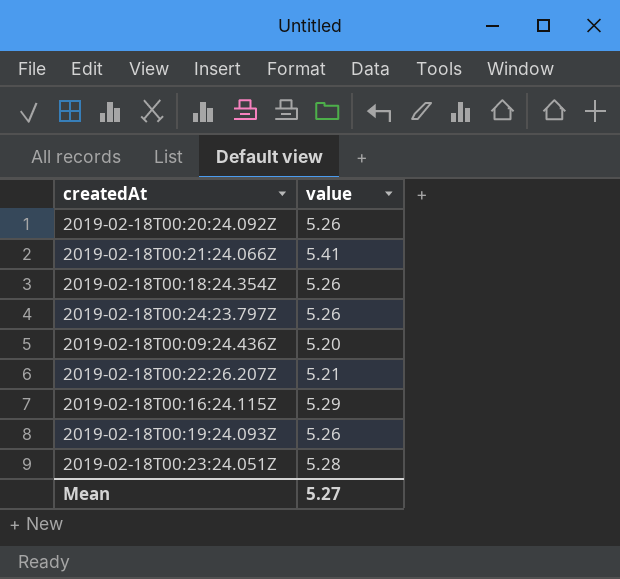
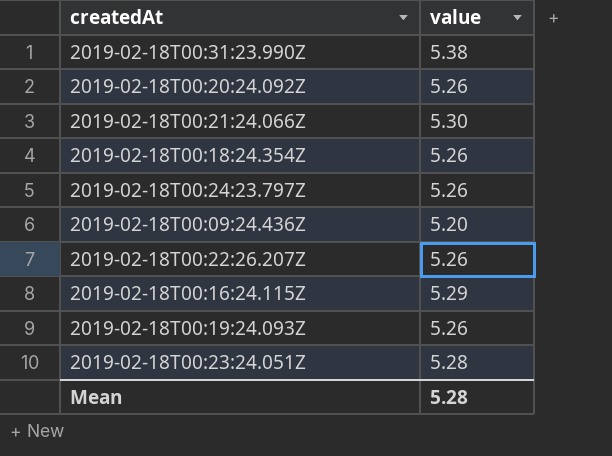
row 2019-02-18T00:31:23.990Z: none -> 5.38
2019-02-18T00:21:24.066Z | value: 5.41 -> 5.30
2019-02-18T00:22:26.207Z | value: 5.21 -> 5.26
Mean | value: 5.27 -> 5.28

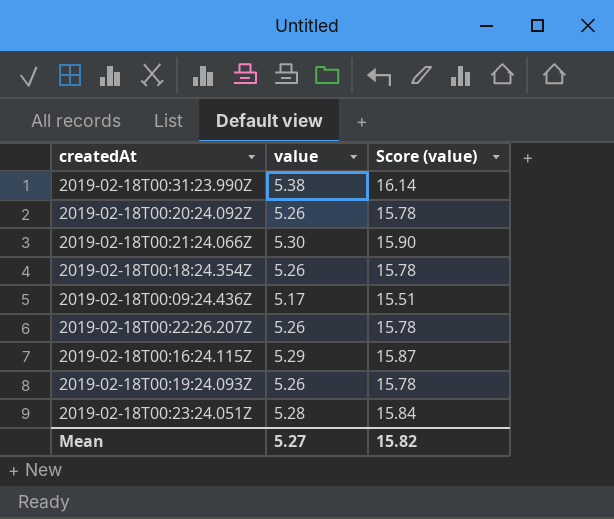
column Score (value) | formula: none -> [value] * 3
row 2019-02-18T00:24:23.797Z: 5.26 -> none
2019-02-18T00:09:24.436Z | value: 5.20 -> 5.17
Mean | value: 5.28 -> 5.27

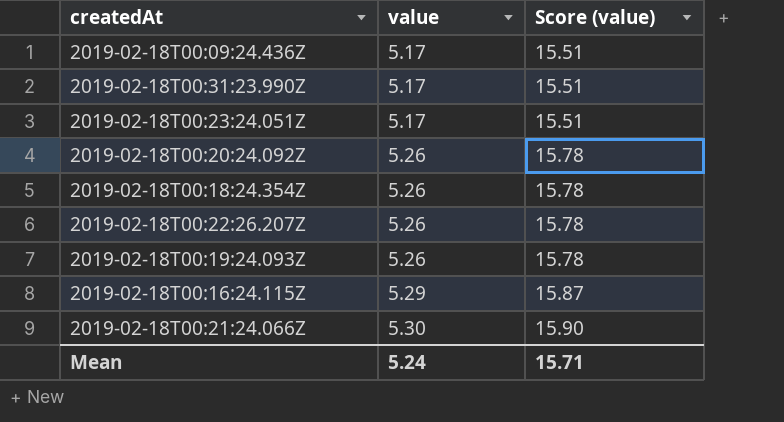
row order: none -> value ascending
2019-02-18T00:31:23.990Z | value: 5.38 -> 5.17
2019-02-18T00:31:23.990Z | Score (value): 16.14 -> 15.51
2019-02-18T00:23:24.051Z | value: 5.28 -> 5.17
2019-02-18T00:23:24.051Z | Score (value): 15.84 -> 15.51
Mean | value: 5.27 -> 5.24
Mean | Score (value): 15.82 -> 15.71

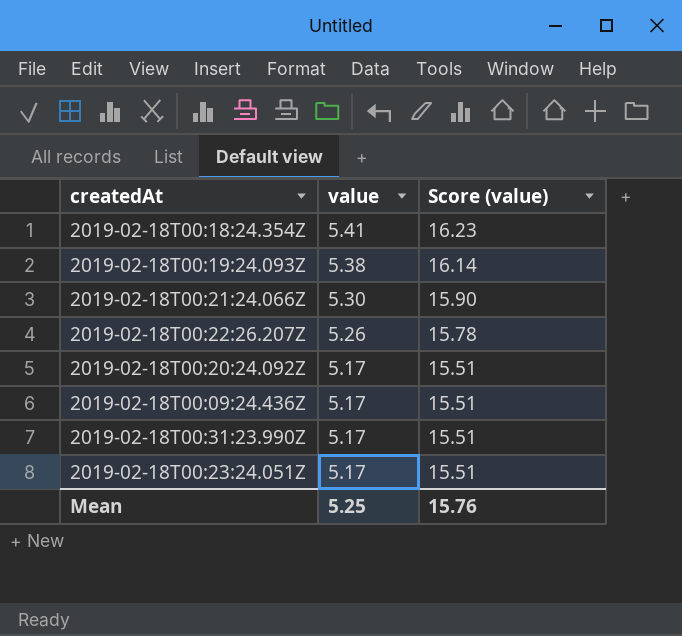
row order: value ascending -> value descending
row 2019-02-18T00:16:24.115Z: 5.29 | 15.87 -> none
2019-02-18T00:18:24.354Z | value: 5.26 -> 5.41
2019-02-18T00:18:24.354Z | Score (value): 15.78 -> 16.23
2019-02-18T00:19:24.093Z | value: 5.26 -> 5.38
2019-02-18T00:19:24.093Z | Score (value): 15.78 -> 16.14
2019-02-18T00:20:24.092Z | value: 5.26 -> 5.17
2019-02-18T00:20:24.092Z | Score (value): 15.78 -> 15.51
Mean | value: 5.24 -> 5.25
Mean | Score (value): 15.71 -> 15.76

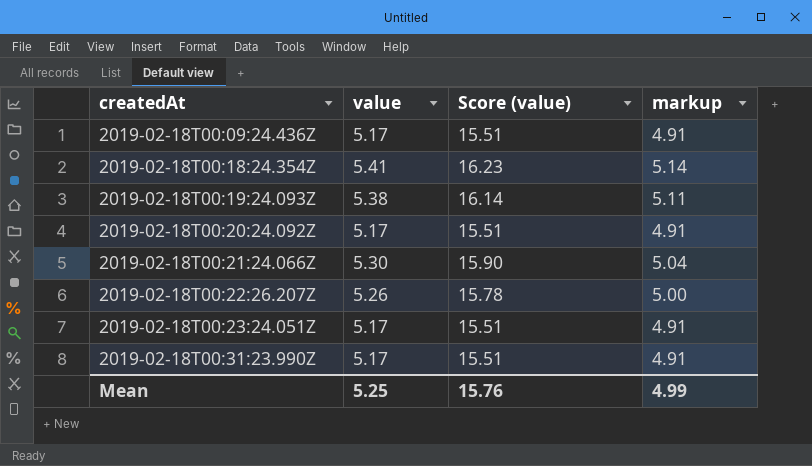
row order: value descending -> createdAt ascending
column markup | formula: none -> [value] * 0.95

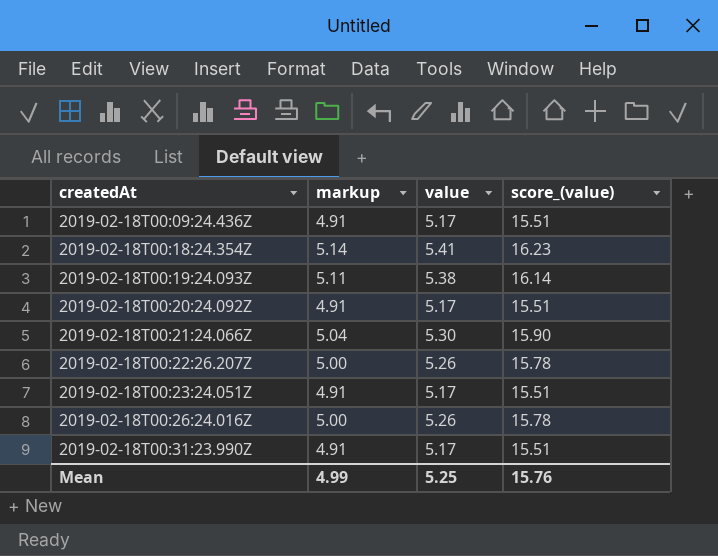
column markup | position: 4 -> 2
column name: Score (value) -> score_(value)
row 2019-02-18T00:26:24.016Z: none -> 5.00 | 5.26 | 15.78

